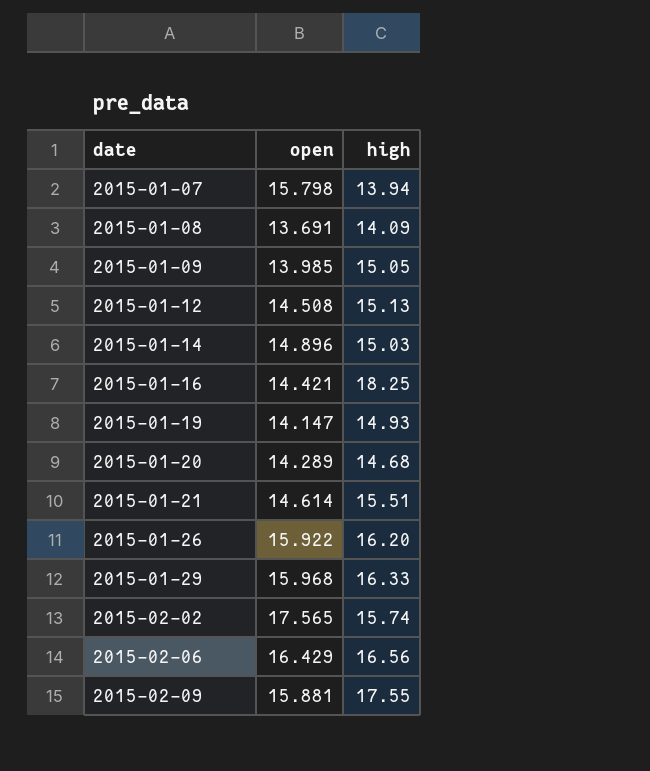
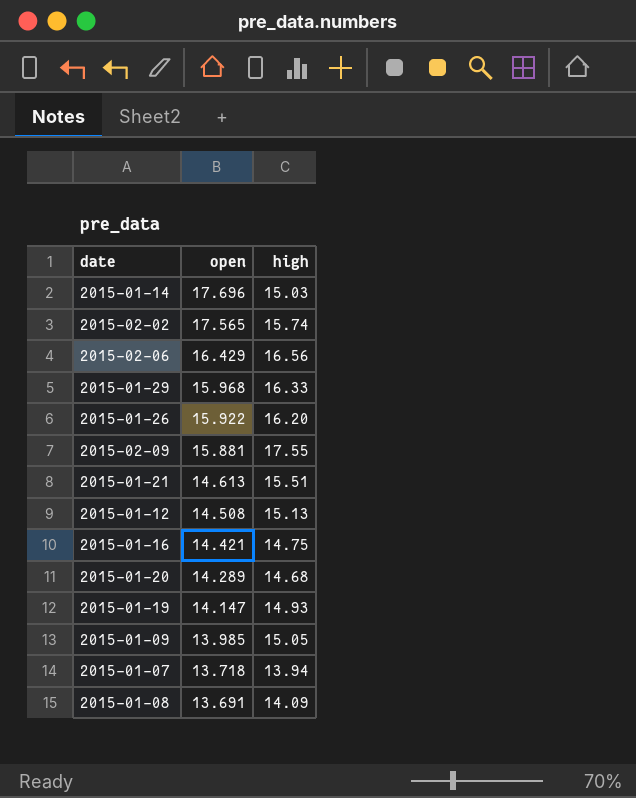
row order: date ascending -> open descending
2015-01-14 | open: 14.896 -> 17.696
2015-01-21 | open: 14.614 -> 14.613
2015-01-16 | high: 18.25 -> 14.75
2015-01-07 | open: 15.798 -> 13.718

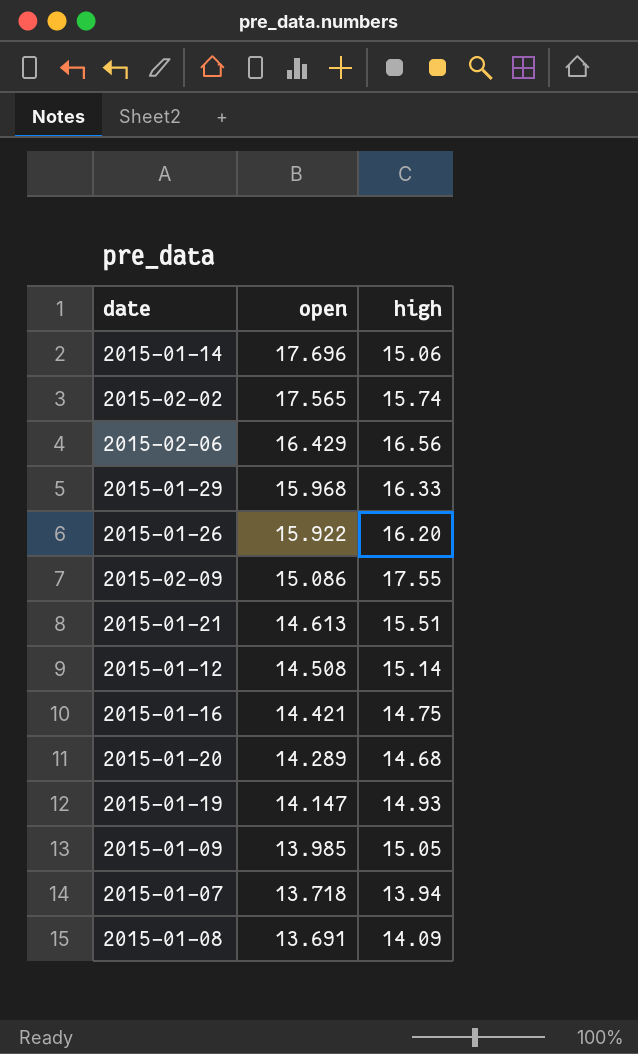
2015-01-14 | high: 15.03 -> 15.06
2015-02-09 | open: 15.881 -> 15.086
2015-01-12 | high: 15.13 -> 15.14

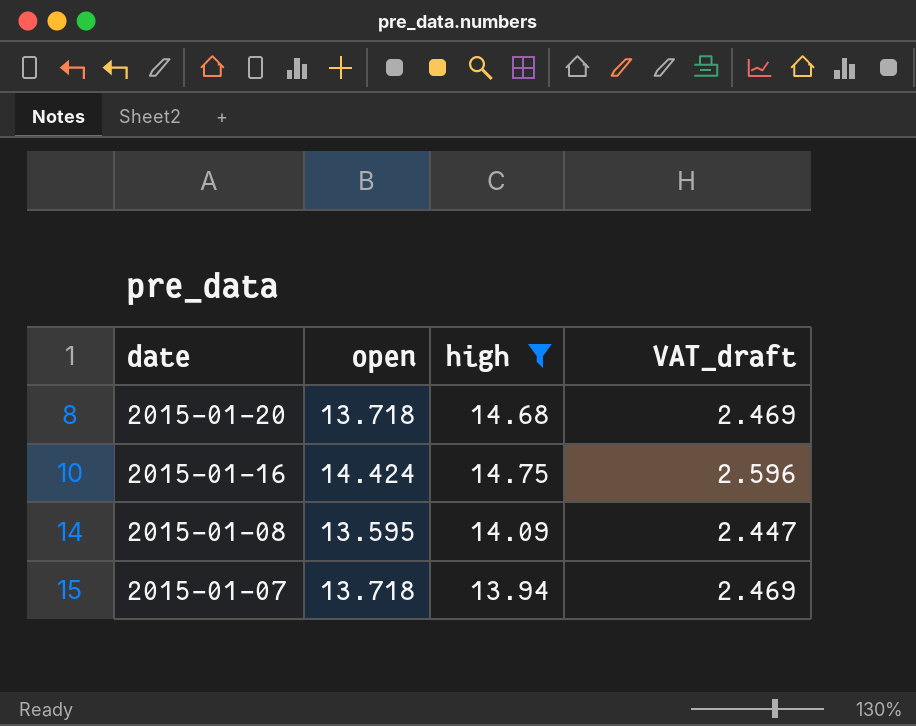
filter: none -> high <= 14.75
row order: open descending -> date descending
column VAT_draft | formula: none -> [open] * 0.18
2015-01-20 | open: 14.289 -> 13.718
2015-01-16 | open: 14.421 -> 14.424
2015-01-08 | open: 13.691 -> 13.595

